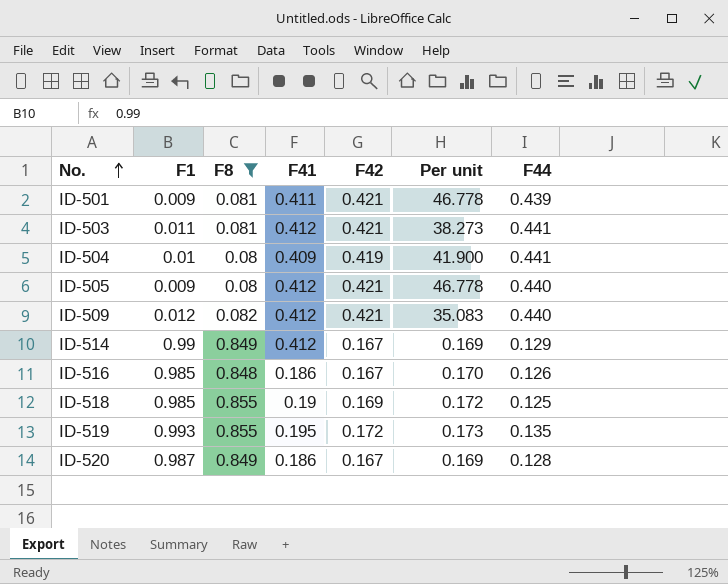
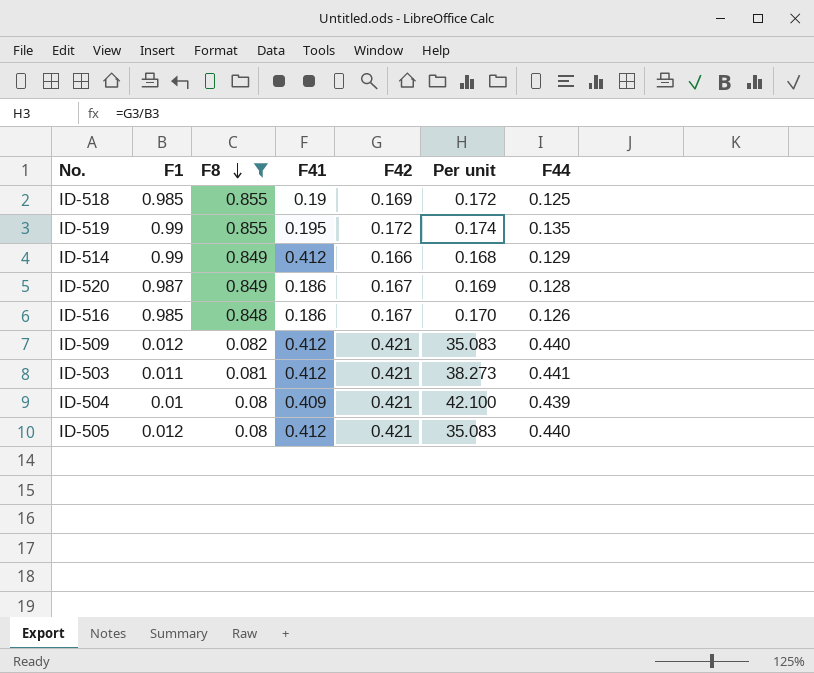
row order: No. ascending -> F8 descending
row ID-501: 0.009 | 0.081 | 0.411 | 0.421 | 46.778 | 0.439 -> none
ID-519 | F1: 0.993 -> 0.99
ID-519 | Per unit: 0.173 -> 0.174
ID-514 | F42: 0.167 -> 0.166
ID-514 | Per unit: 0.169 -> 0.168
ID-504 | F42: 0.419 -> 0.421
ID-504 | Per unit: 41.900 -> 42.100
ID-504 | F44: 0.441 -> 0.439
ID-505 | F1: 0.009 -> 0.012
ID-505 | Per unit: 46.778 -> 35.083

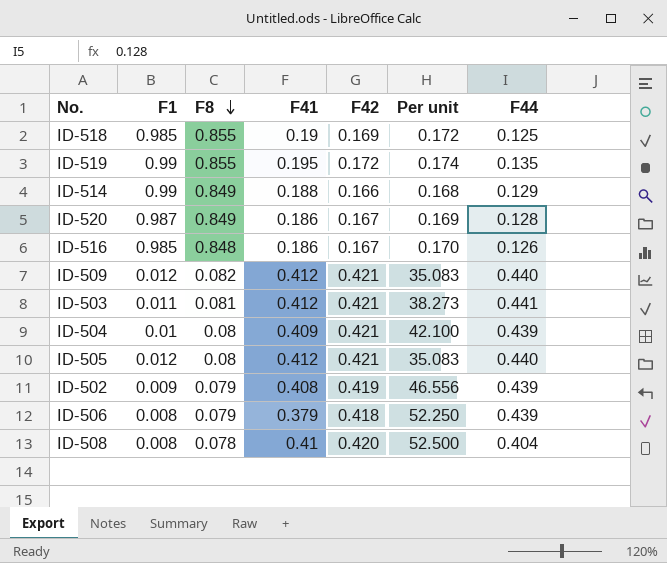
filter: F8 >= 0.08 -> none
ID-514 | F41: 0.412 -> 0.188

